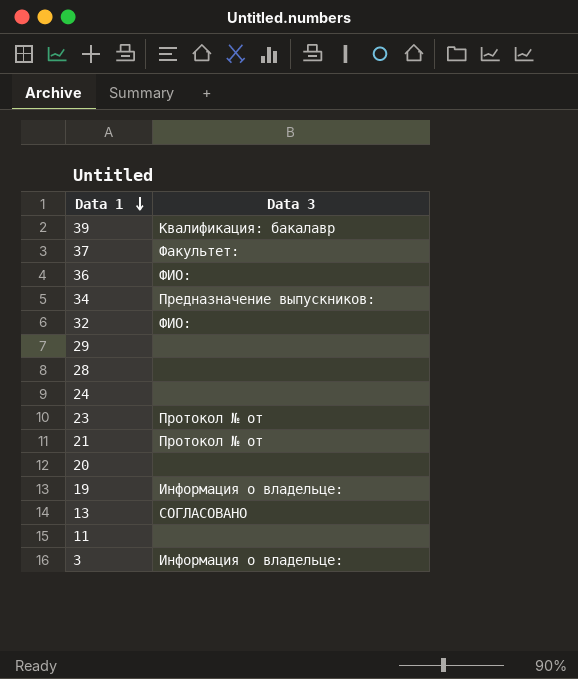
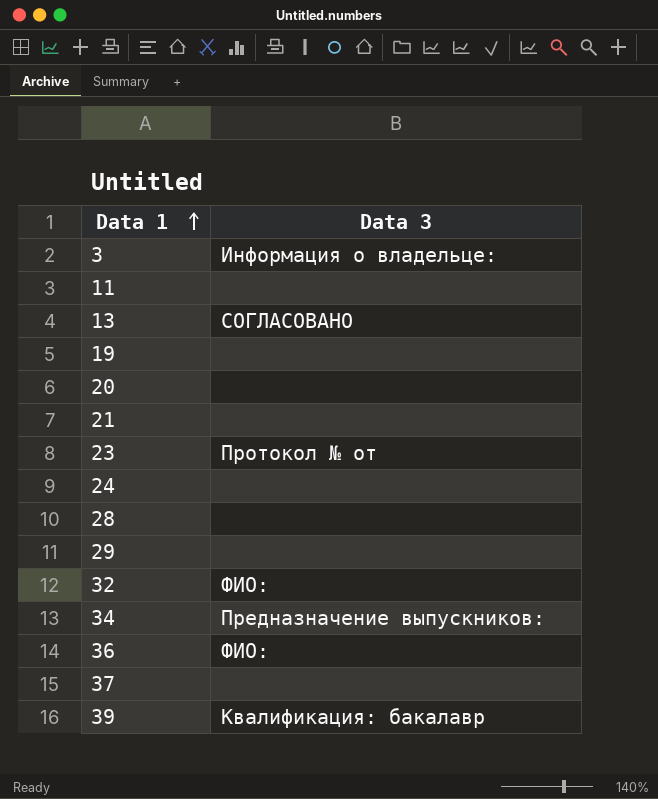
row order: Data 1 descending -> Data 1 ascending
19 | Data 3: Информация о владельце: -> none
21 | Data 3: Протокол № от -> none
37 | Data 3: Факультет: -> none

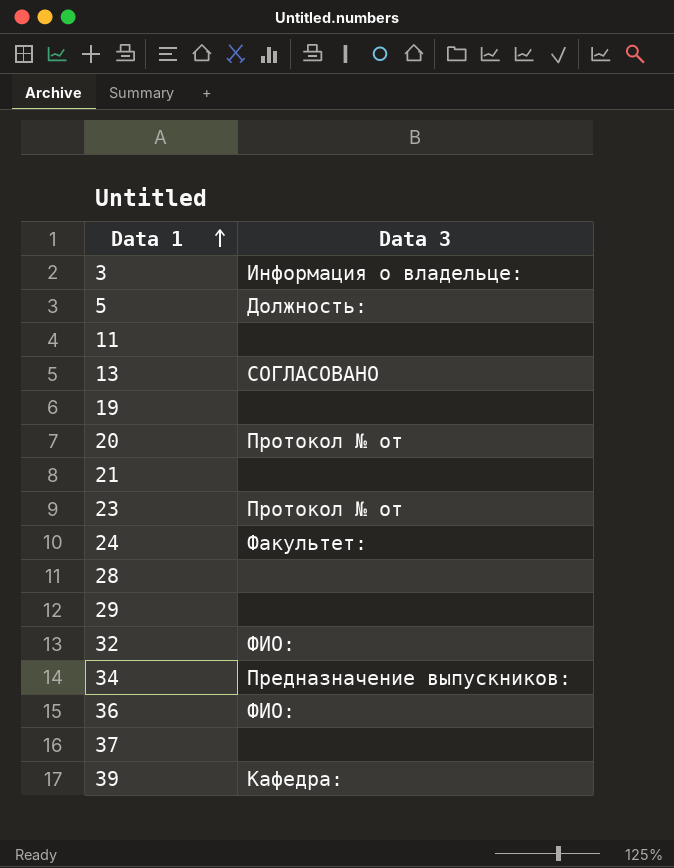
row 5: none -> Должность:
20 | Data 3: none -> Протокол № от
24 | Data 3: none -> Факультет:
39 | Data 3: Квалификация: бакалавр -> Кафедра:

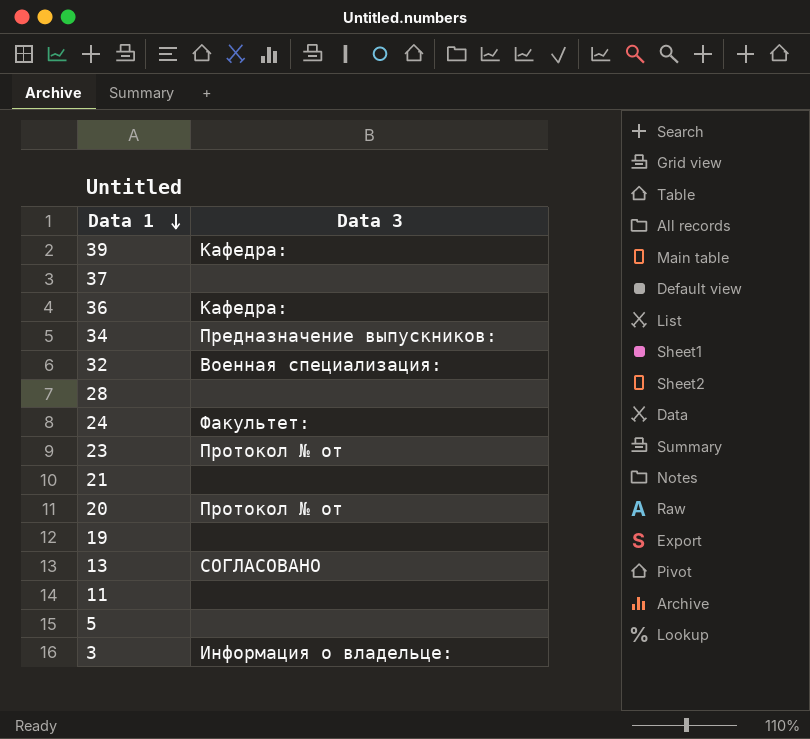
row order: Data 1 ascending -> Data 1 descending
row 29: none -> none
36 | Data 3: ФИО: -> Кафедра:
32 | Data 3: ФИО: -> Военная специализация:
5 | Data 3: Должность: -> none

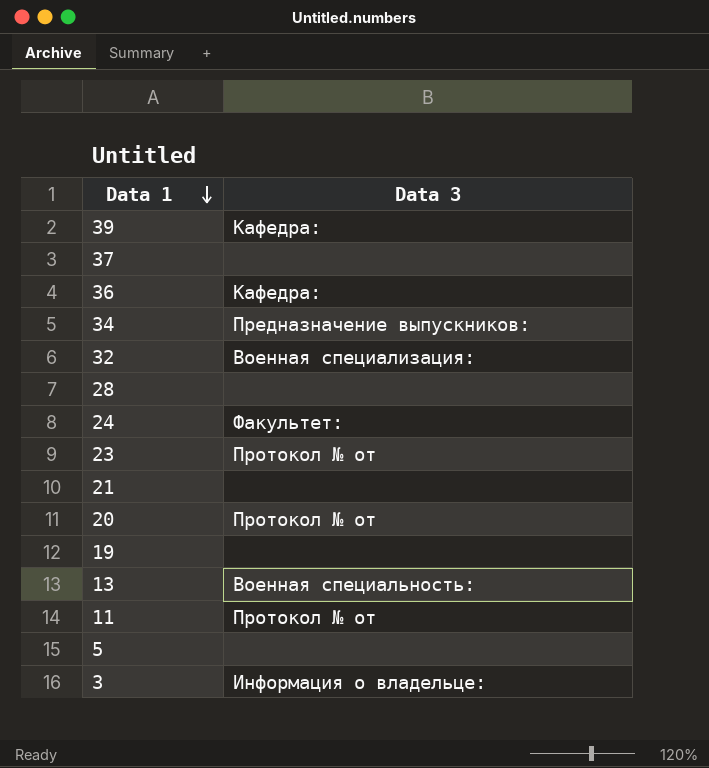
13 | Data 3: СОГЛАСОВАНО -> Военная специальность:
11 | Data 3: none -> Протокол № от

